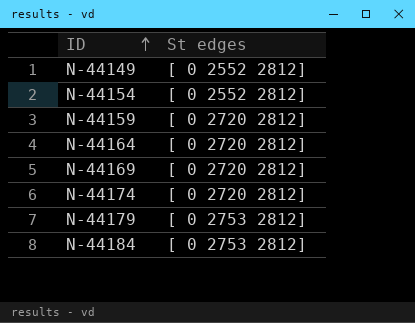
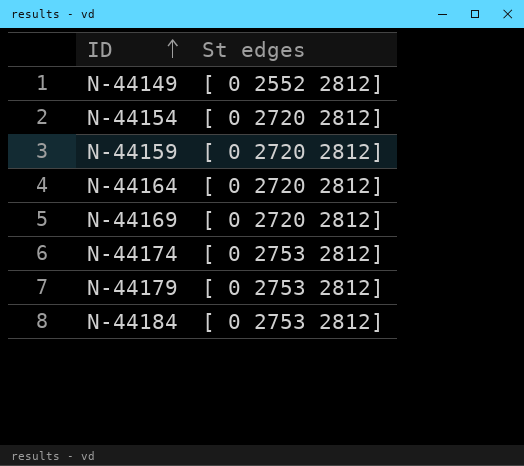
N-44154 | St edges: [ 0 2552 2812] -> [ 0 2720 2812]
N-44174 | St edges: [ 0 2720 2812] -> [ 0 2753 2812]

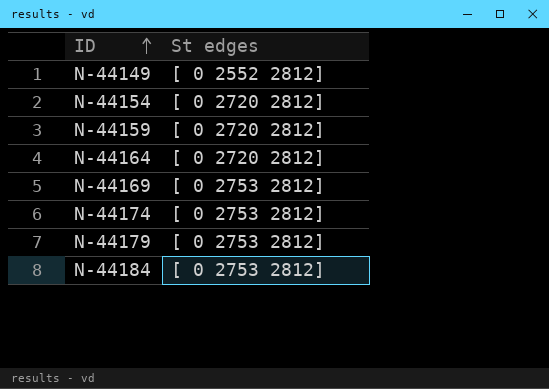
N-44169 | St edges: [ 0 2720 2812] -> [ 0 2753 2812]

